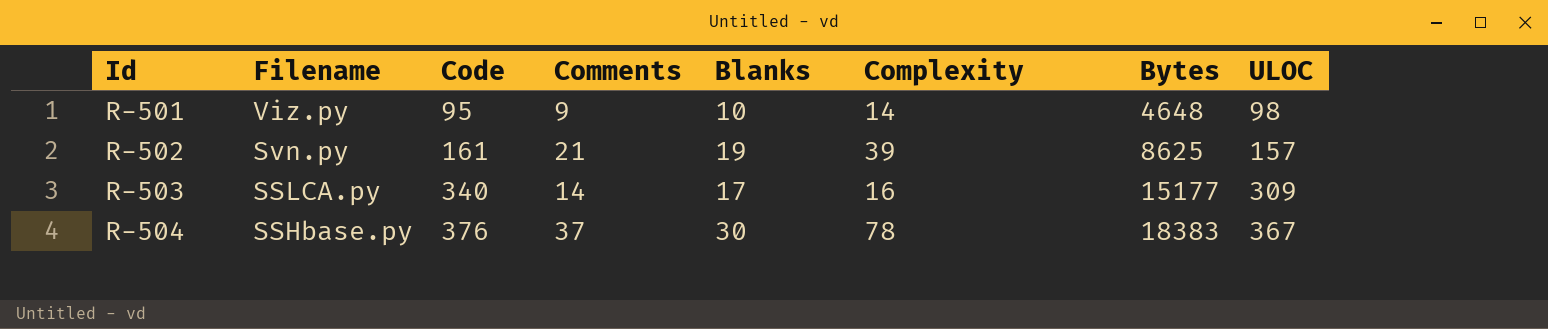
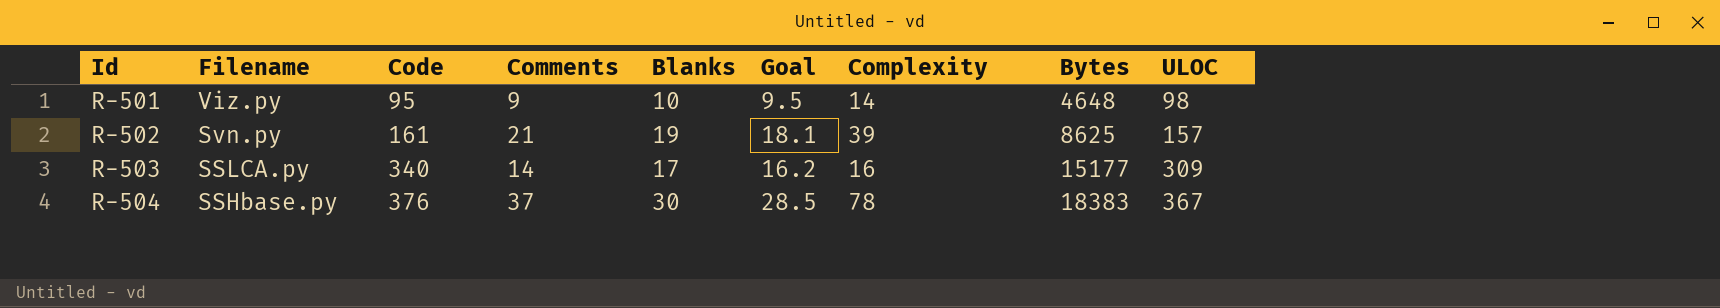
column Goal | formula: none -> [Blanks] * 0.95

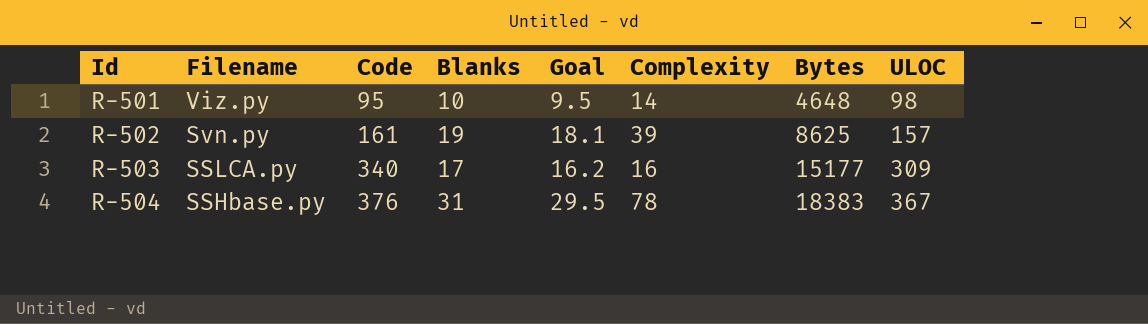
column Comments | position: 4 -> none
R-504 | Blanks: 30 -> 31
R-504 | Goal: 28.5 -> 29.5

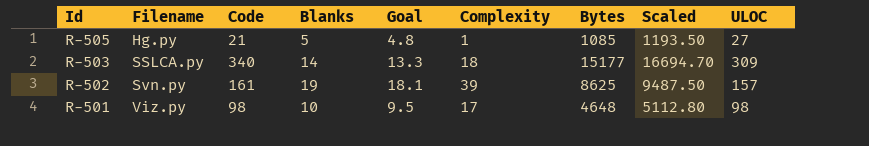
row order: Id ascending -> Id descending
column Scaled | formula: none -> [Bytes] * 1.1
row R-504: SSHbase.py | 376 | 31 | 29.5 | 78 | 18383 | 367 -> none
row R-505: none -> Hg.py | 21 | 5 | 4.8 | 1 | 1085 | 1193.50 | 27
R-503 | Blanks: 17 -> 14
R-503 | Goal: 16.2 -> 13.3
R-503 | Complexity: 16 -> 18
R-501 | Code: 95 -> 98
R-501 | Complexity: 14 -> 17

